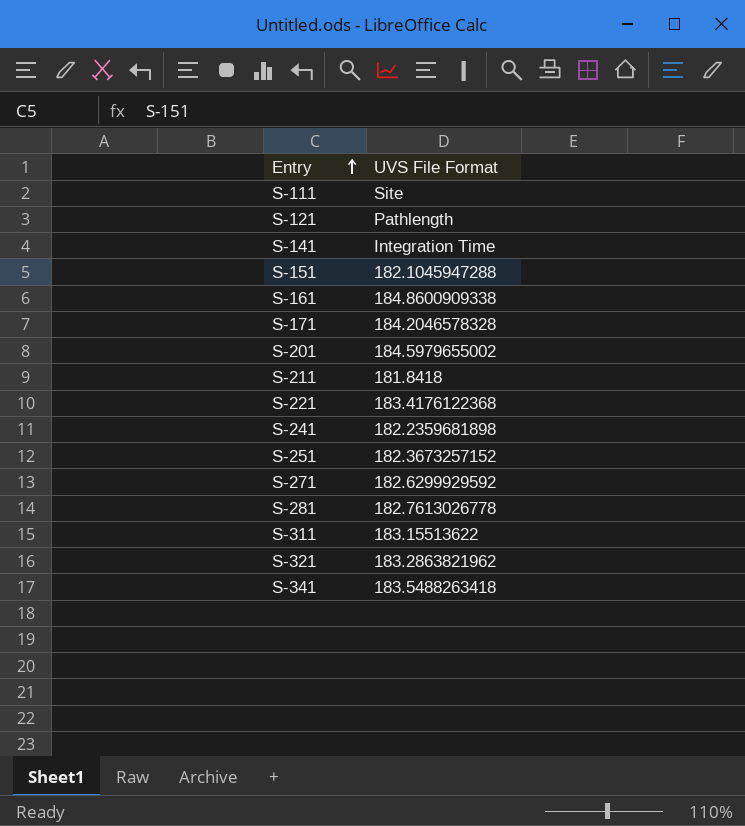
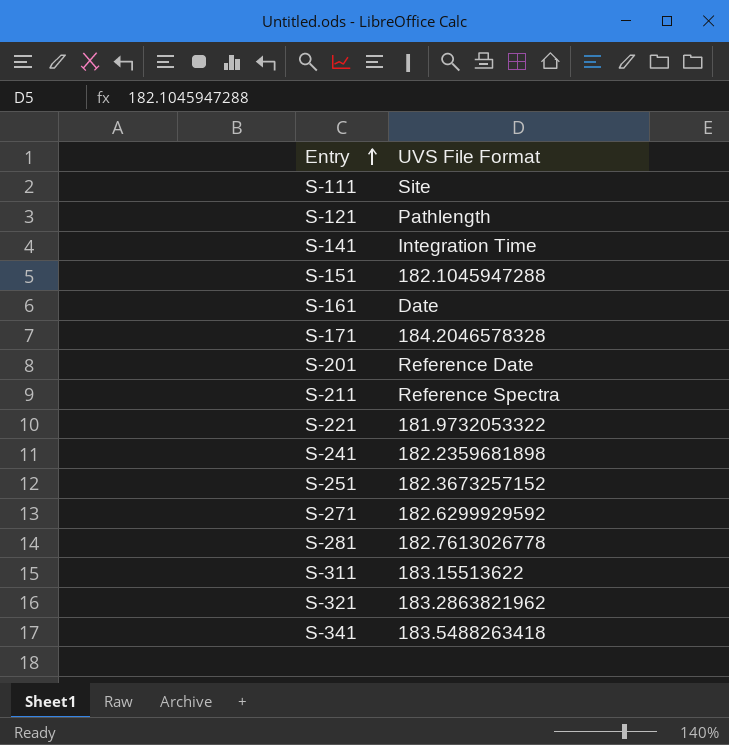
S-161 | UVS File Format: 184.8600909338 -> Date
S-201 | UVS File Format: 184.5979655002 -> Reference Date
S-211 | UVS File Format: 181.8418 -> Reference Spectra
S-221 | UVS File Format: 183.4176122368 -> 181.9732053322

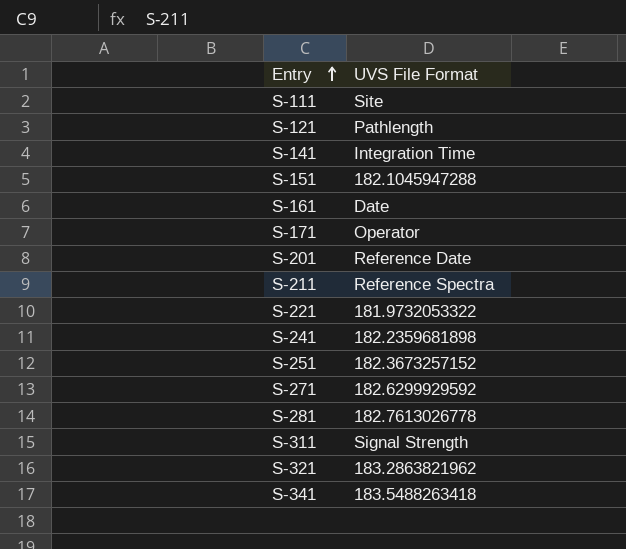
S-171 | UVS File Format: 184.2046578328 -> Operator
S-311 | UVS File Format: 183.15513622 -> Signal Strength

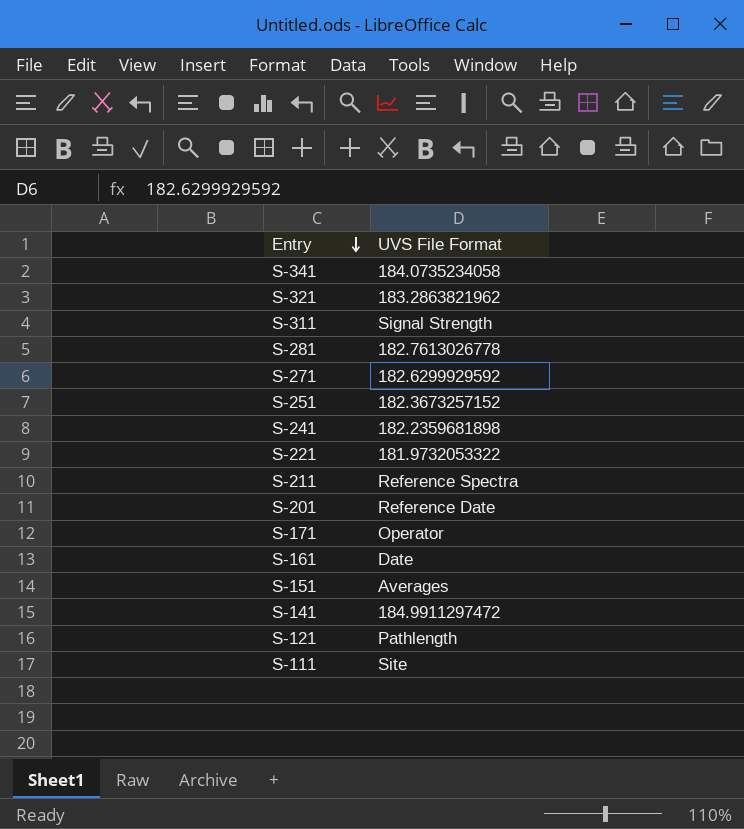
row order: Entry ascending -> Entry descending
S-341 | UVS File Format: 183.5488263418 -> 184.0735234058
S-151 | UVS File Format: 182.1045947288 -> Averages
S-141 | UVS File Format: Integration Time -> 184.9911297472

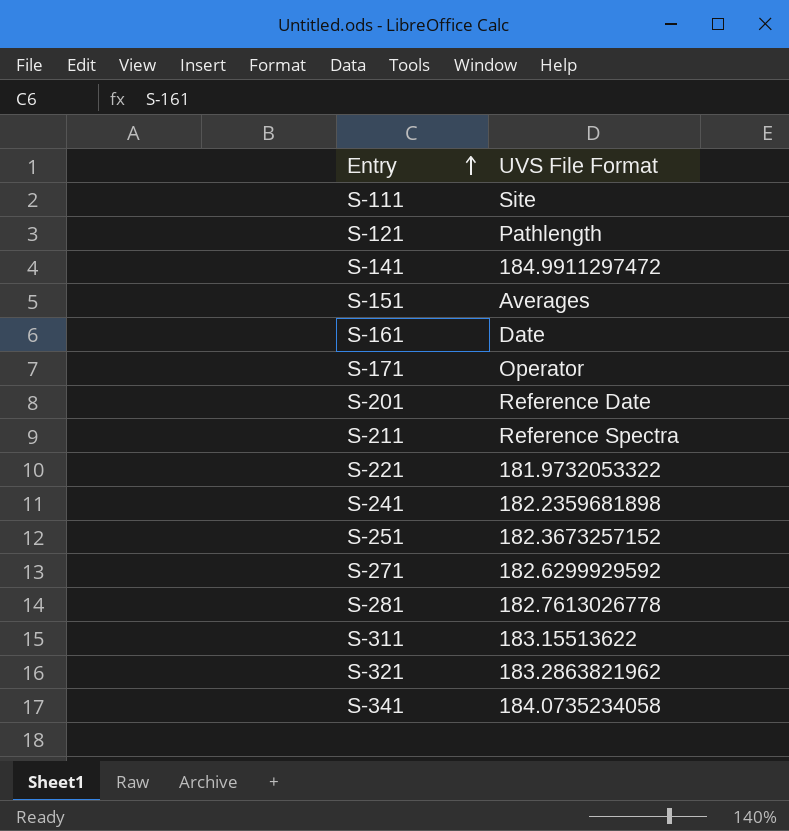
row order: Entry descending -> Entry ascending
S-311 | UVS File Format: Signal Strength -> 183.15513622

